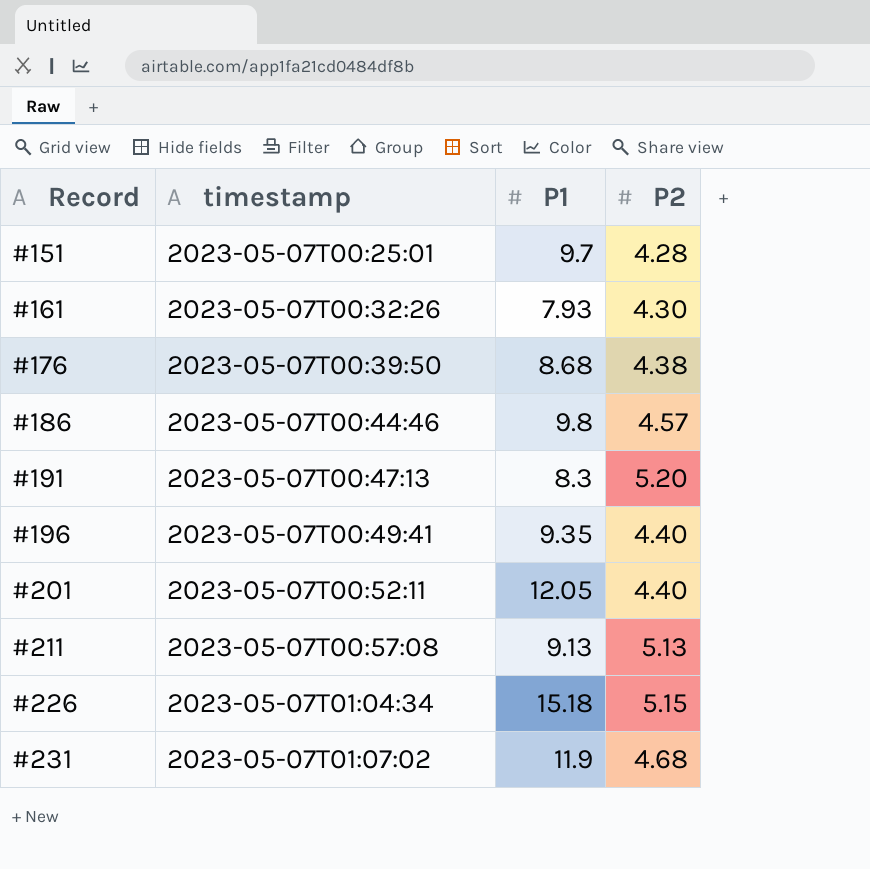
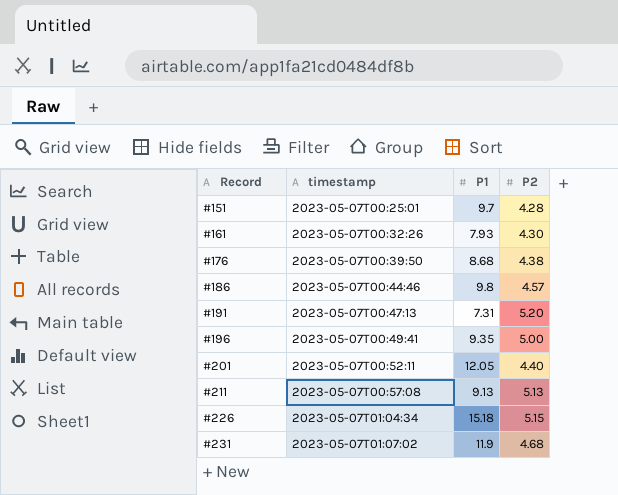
#191 | P1: 8.3 -> 7.31
#196 | P2: 4.40 -> 5.00

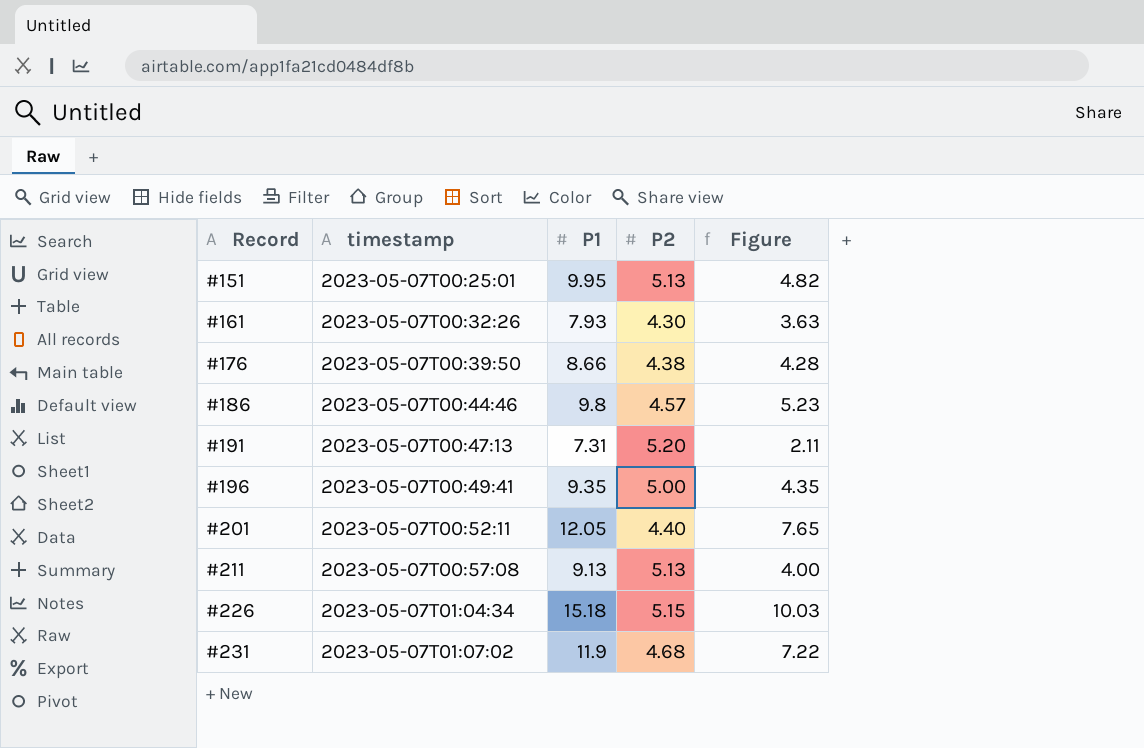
column Figure | formula: none -> [P1] - [P2]
#151 | P1: 9.7 -> 9.95
#151 | P2: 4.28 -> 5.13
#176 | P1: 8.68 -> 8.66

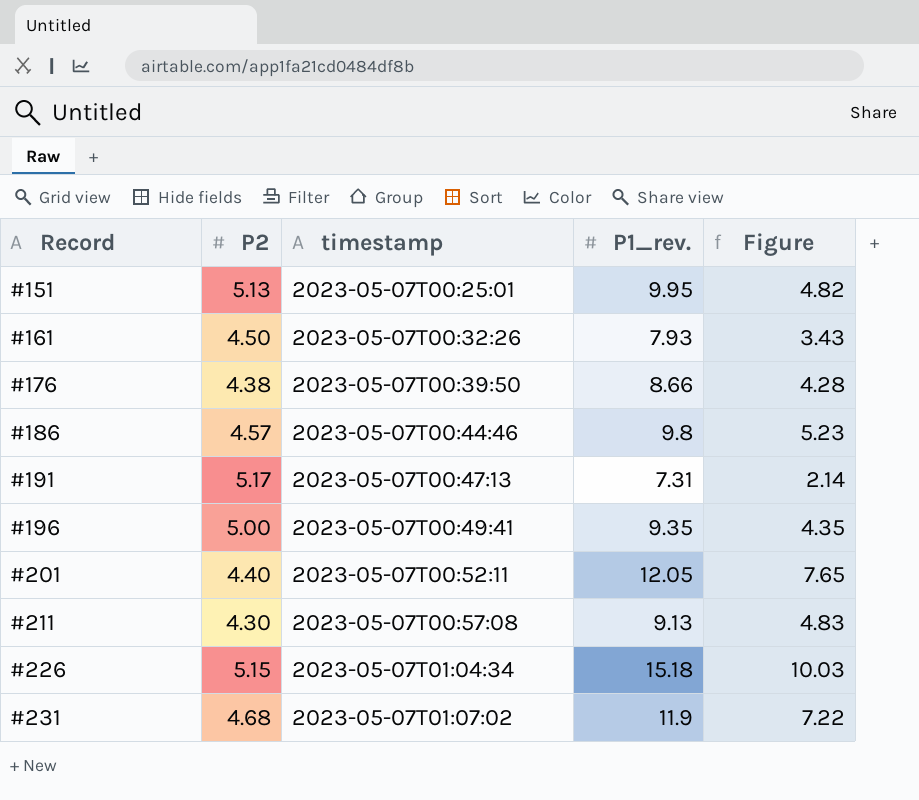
column P2 | position: 4 -> 2
column name: P1 -> P1_rev.
#161 | P2: 4.30 -> 4.50
#161 | Figure: 3.63 -> 3.43
#191 | P2: 5.20 -> 5.17
#191 | Figure: 2.11 -> 2.14
#211 | P2: 5.13 -> 4.30
#211 | Figure: 4.00 -> 4.83

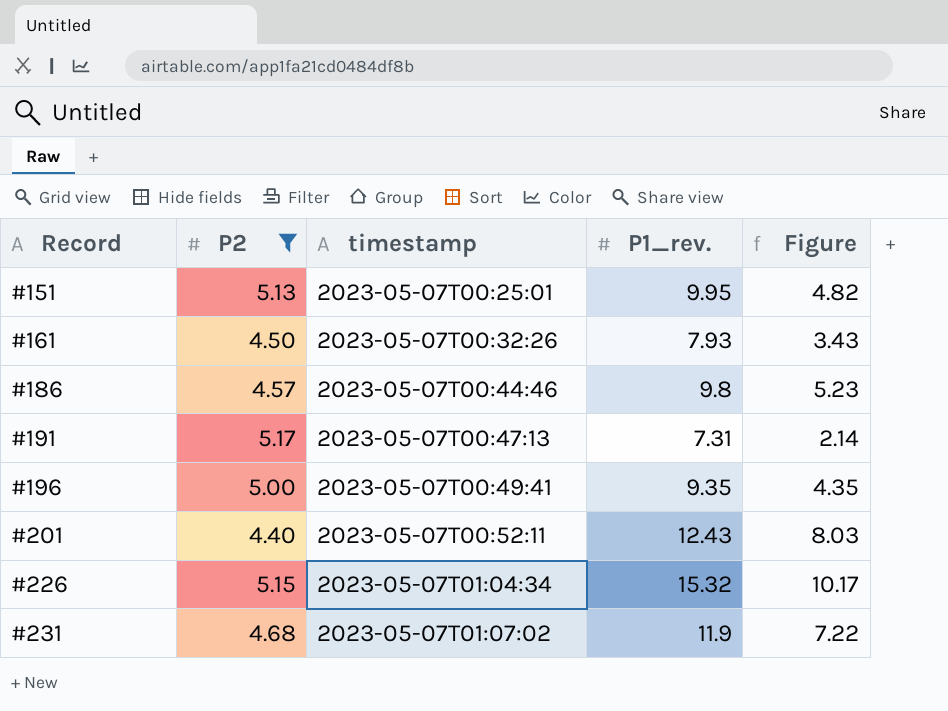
filter: none -> P2 >= 4.40
#201 | P1_rev.: 12.05 -> 12.43
#201 | Figure: 7.65 -> 8.03
#226 | P1_rev.: 15.18 -> 15.32
#226 | Figure: 10.03 -> 10.17

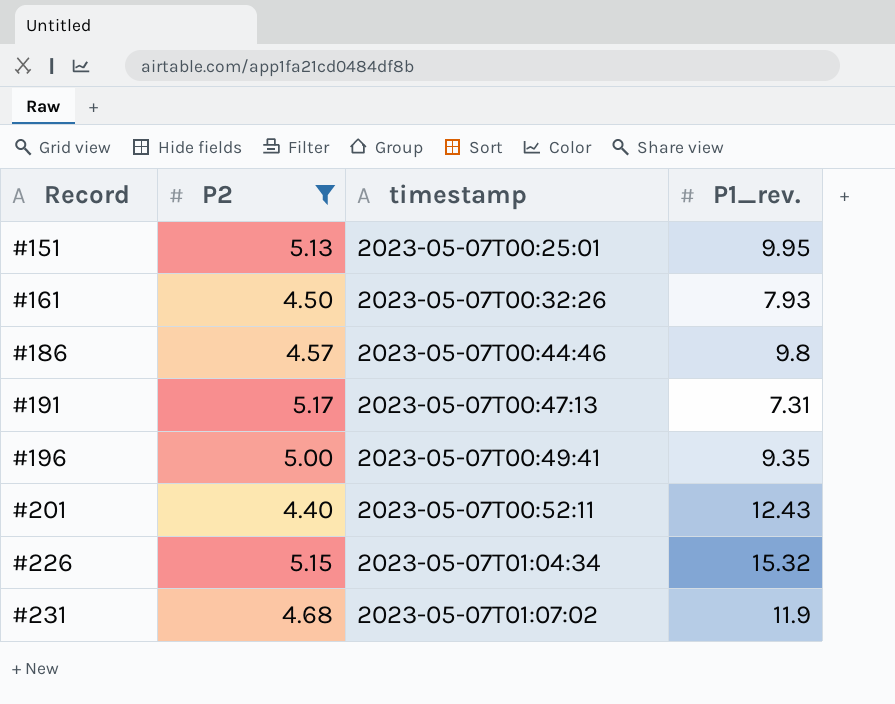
column Figure | formula: [P1_rev.] - [P2] -> none

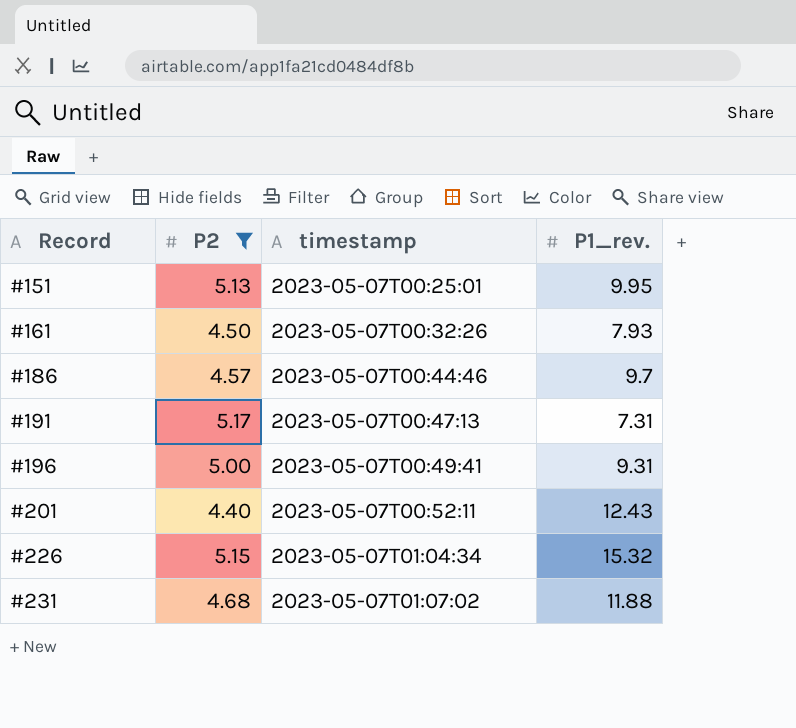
#186 | P1_rev.: 9.8 -> 9.7
#196 | P1_rev.: 9.35 -> 9.31
#231 | P1_rev.: 11.9 -> 11.88

